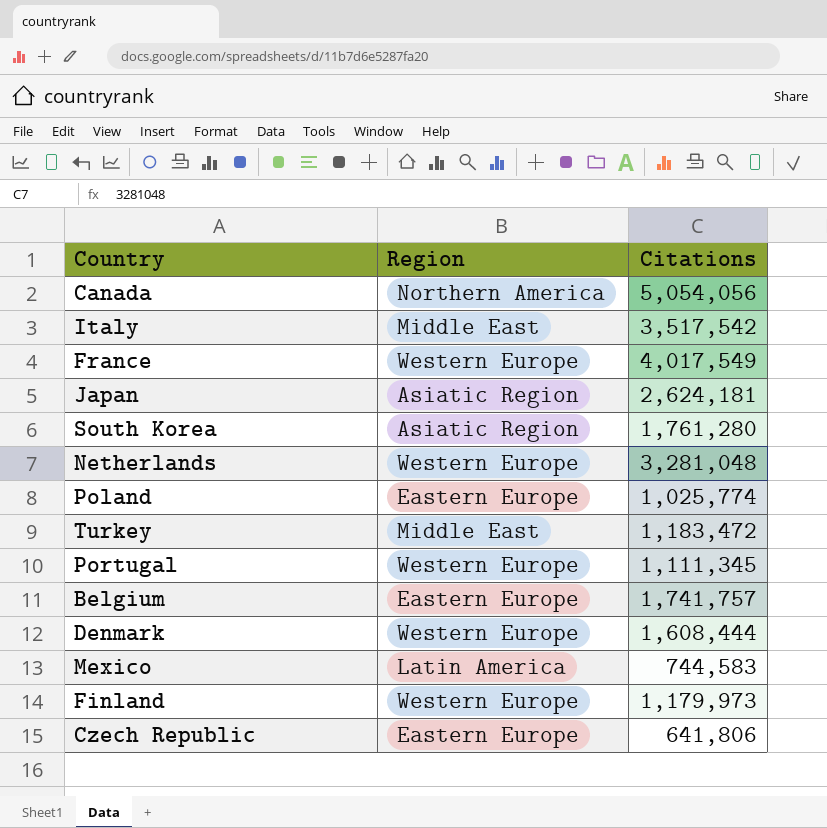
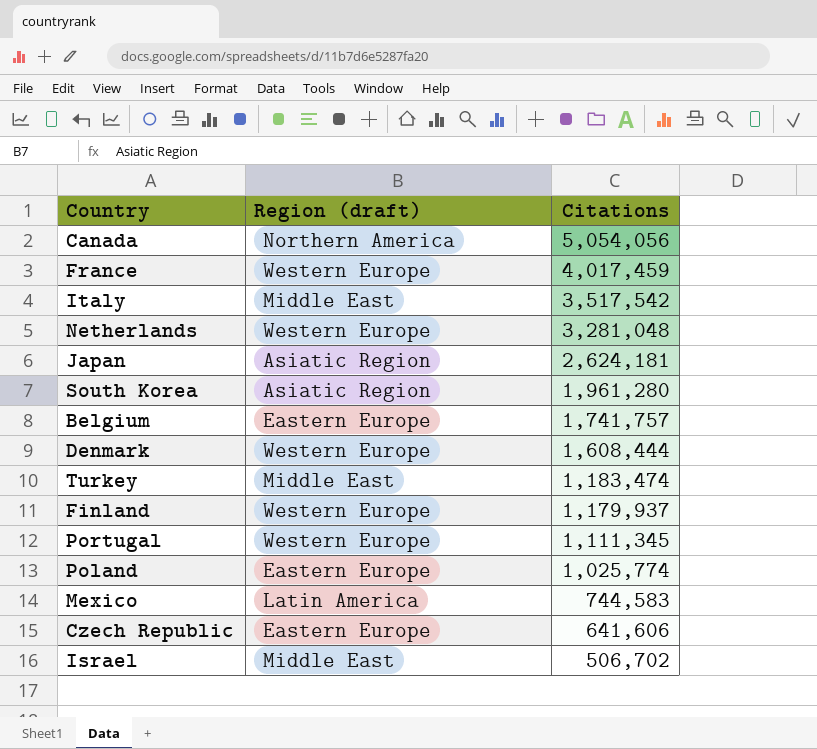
row order: none -> Citations descending
column name: Region -> Region (draft)
France | Citations: 4,017,549 -> 4,017,459
South Korea | Citations: 1,761,280 -> 1,961,280
Turkey | Citations: 1,183,472 -> 1,183,474
Finland | Citations: 1,179,973 -> 1,179,937
Czech Republic | Citations: 641,806 -> 641,606
row Israel: none -> Middle East | 506,702

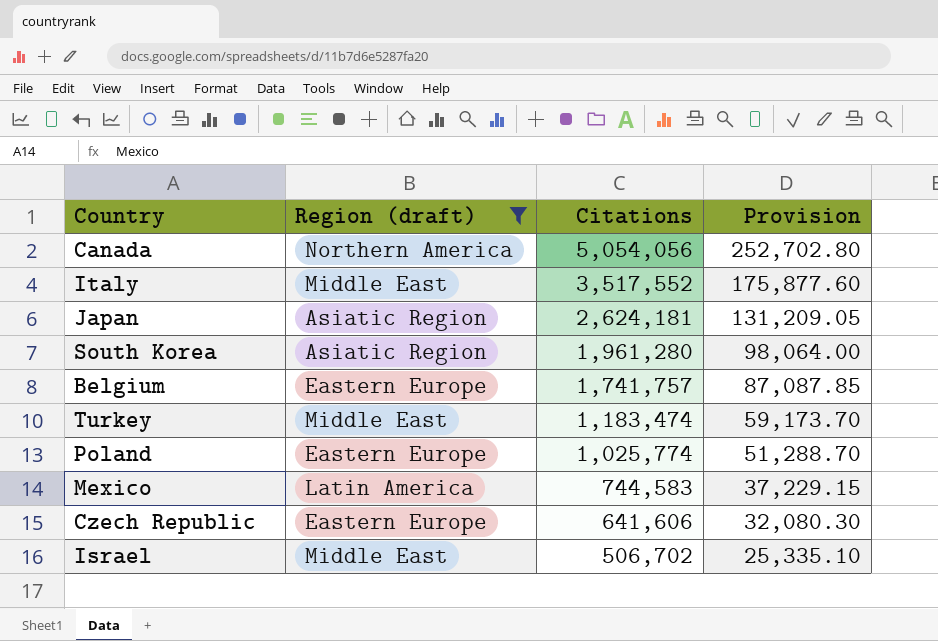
filter: none -> Region (draft) != Western Europe
column Provision | formula: none -> [Citations] * 0.05
Italy | Citations: 3,517,542 -> 3,517,552

